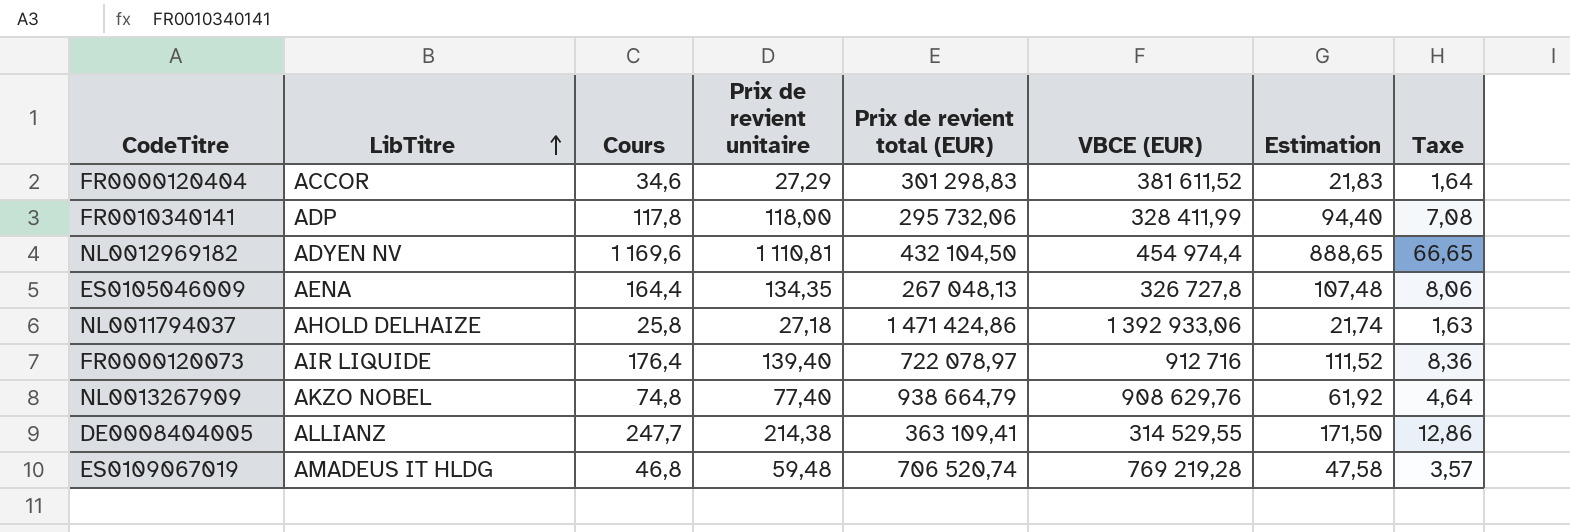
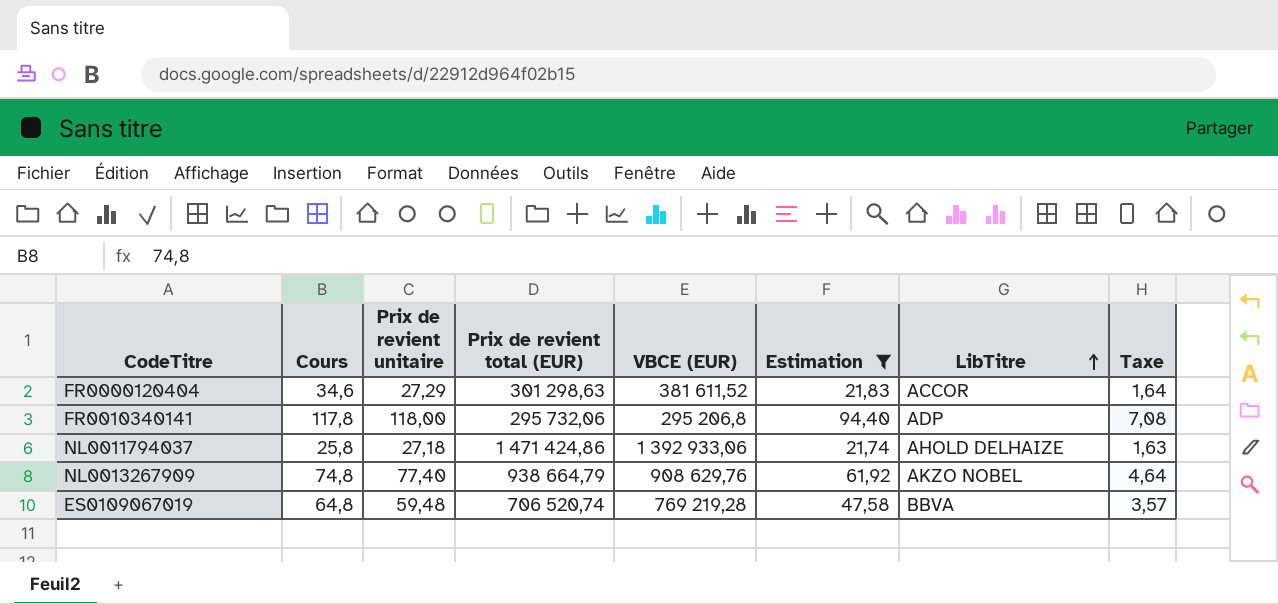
filter: none -> Estimation <= 94,40
column LibTitre | position: 2 -> 7
FR0000120404 | Prix de revient total (EUR): 301 298,83 -> 301 298,63
FR0010340141 | VBCE (EUR): 328 411,99 -> 295 206,8
ES0109067019 | Cours: 46,8 -> 64,8
ES0109067019 | LibTitre: AMADEUS IT HLDG -> BBVA

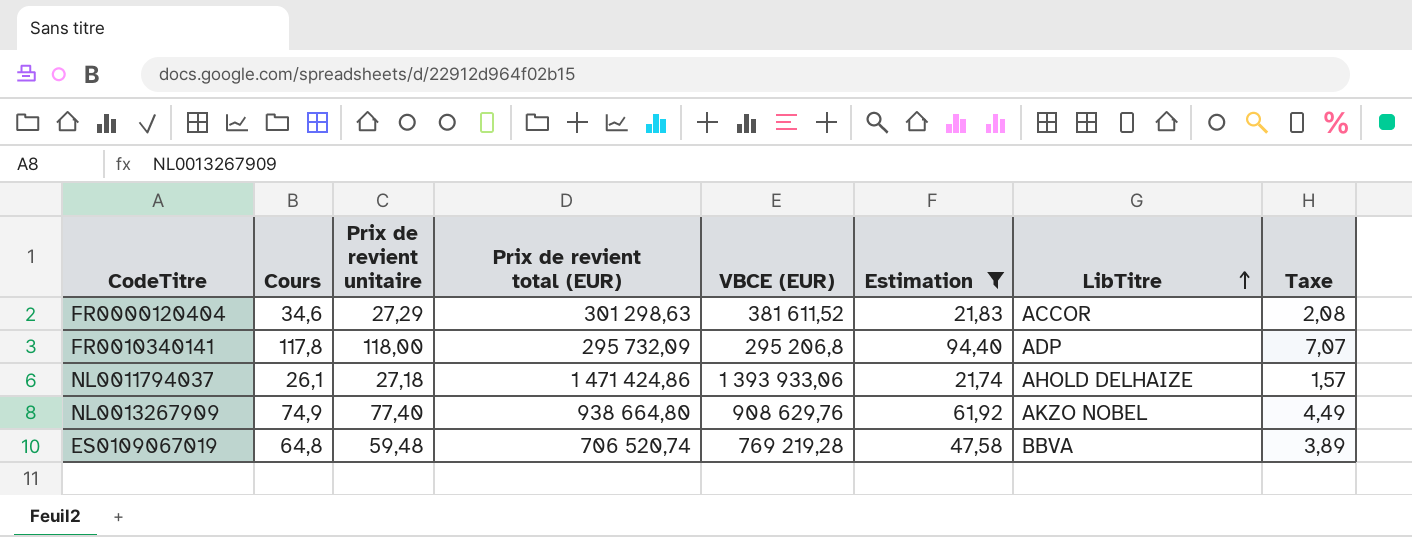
column Taxe | formula: [Prix de revient unitaire] * 0,06 -> [Cours] * 0,06
FR0010340141 | Prix de revient total (EUR): 295 732,06 -> 295 732,09
NL0011794037 | Cours: 25,8 -> 26,1
NL0011794037 | VBCE (EUR): 1 392 933,06 -> 1 393 933,06
NL0013267909 | Cours: 74,8 -> 74,9
NL0013267909 | Prix de revient total (EUR): 938 664,79 -> 938 664,80

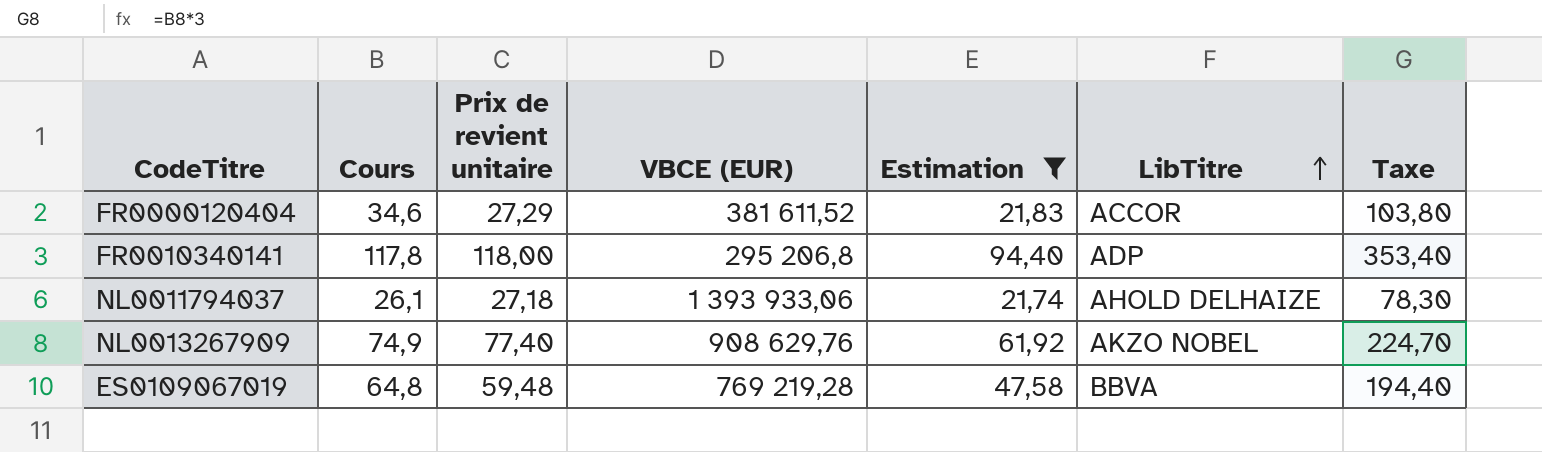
column Prix de revient total (EUR) | position: 4 -> none
column Taxe | formula: [Cours] * 0,06 -> [Cours] * 3

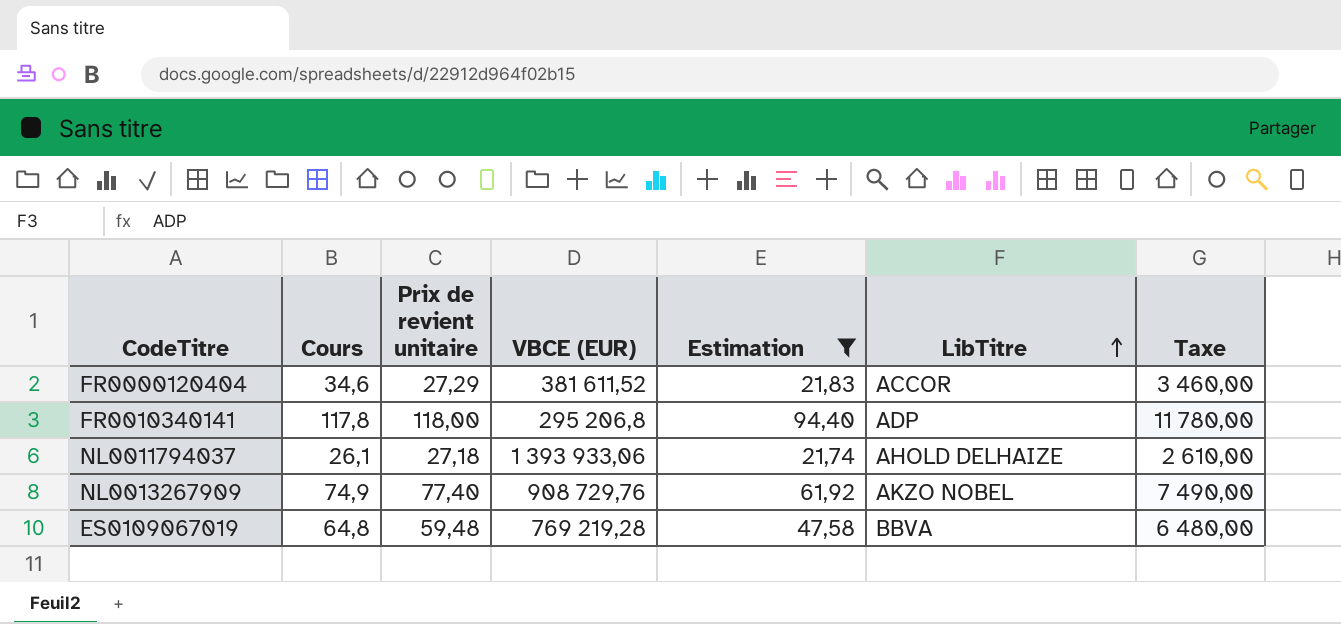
column Taxe | formula: [Cours] * 3 -> [Cours] * 100
NL0013267909 | VBCE (EUR): 908 629,76 -> 908 729,76

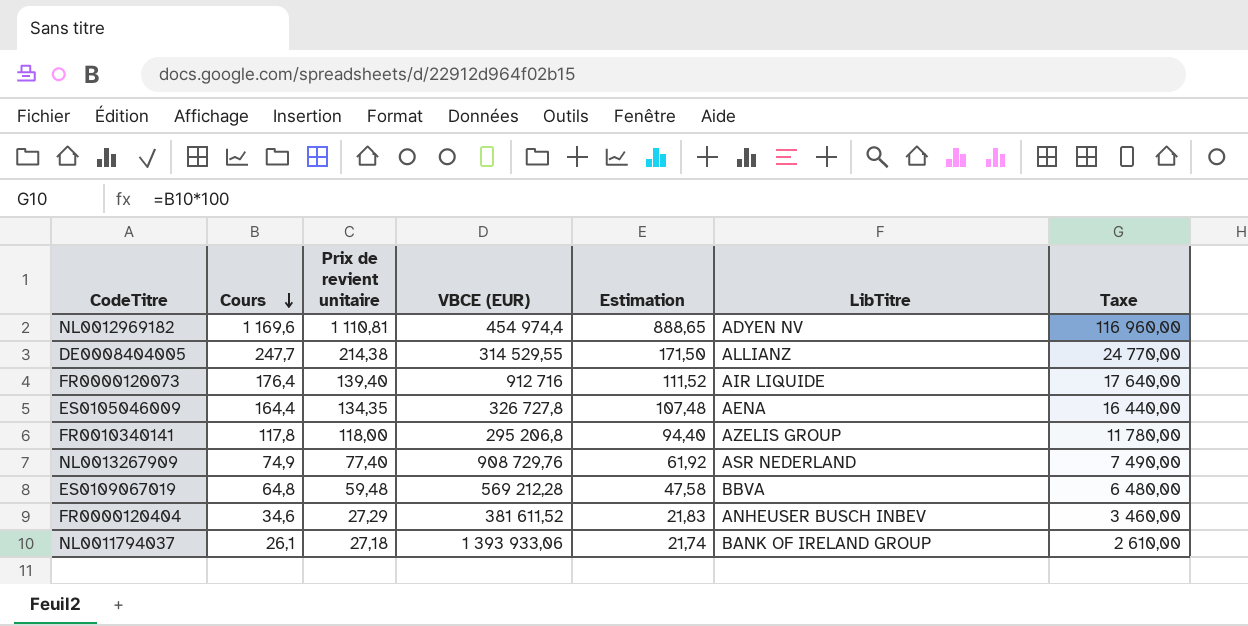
filter: Estimation <= 94,40 -> none
row order: LibTitre ascending -> Cours descending
FR0010340141 | LibTitre: ADP -> AZELIS GROUP
NL0013267909 | LibTitre: AKZO NOBEL -> ASR NEDERLAND
ES0109067019 | VBCE (EUR): 769 219,28 -> 569 212,28
FR0000120404 | LibTitre: ACCOR -> ANHEUSER BUSCH INBEV
NL0011794037 | LibTitre: AHOLD DELHAIZE -> BANK OF IRELAND GROUP

